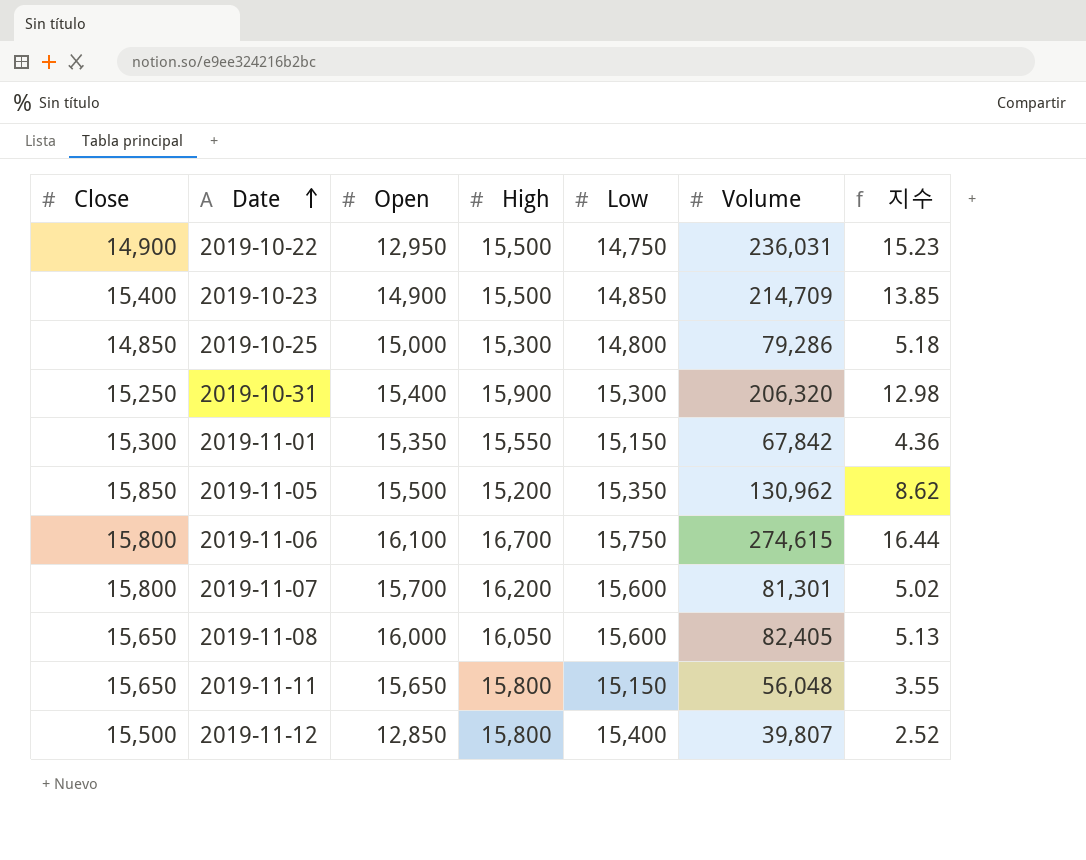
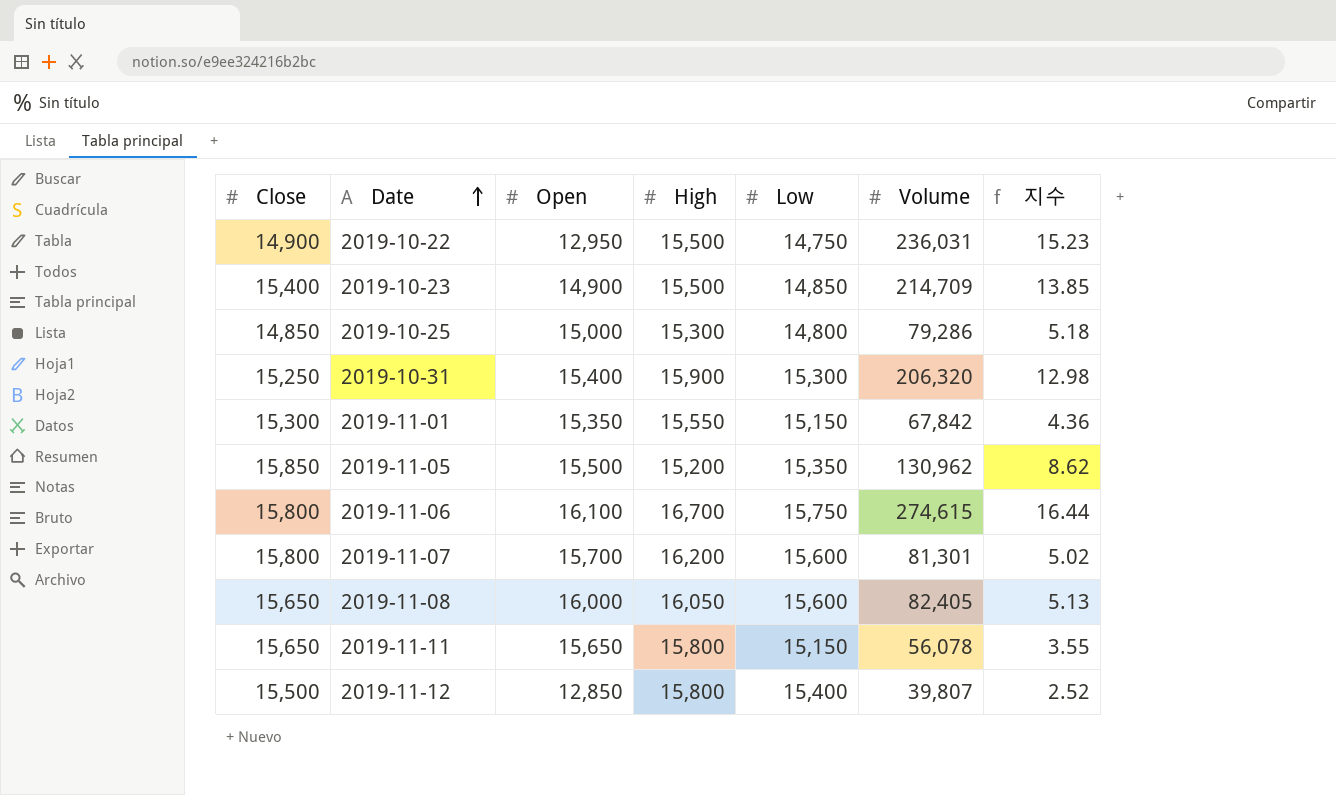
2019-11-11 | Volume: 56,048 -> 56,078

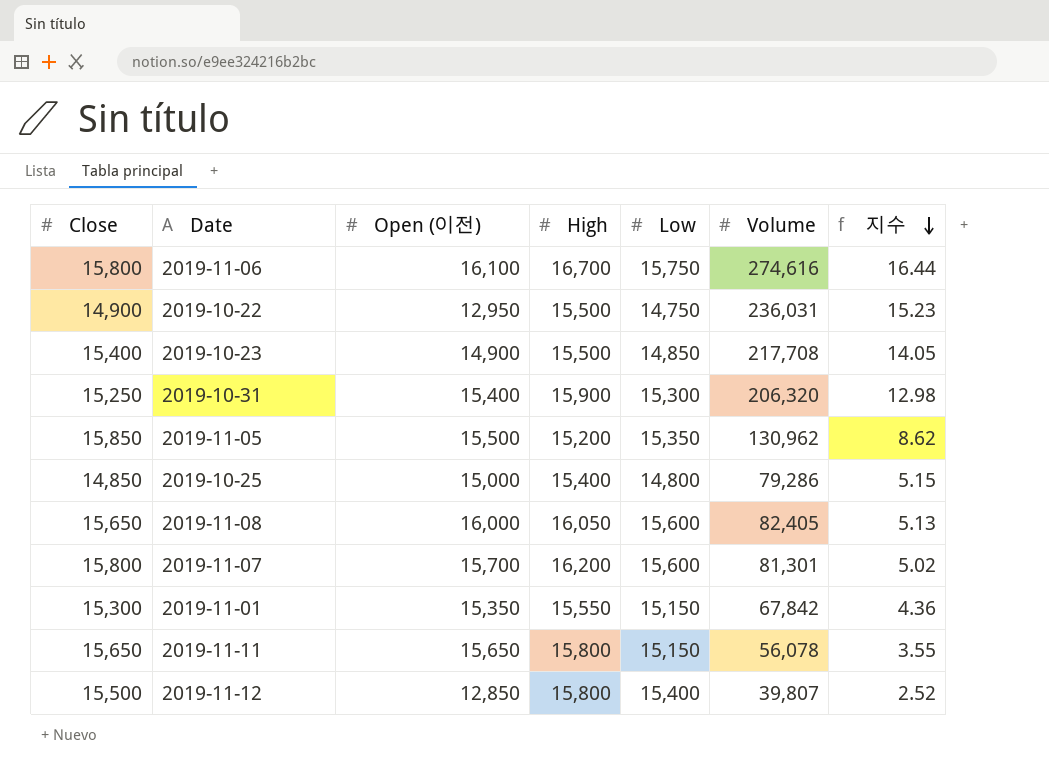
row order: Date ascending -> 지수 descending
column name: Open -> Open (이전)
2019-11-06 | Volume: 274,615 -> 274,616
2019-10-23 | Volume: 214,709 -> 217,708
2019-10-23 | 지수: 13.85 -> 14.05
2019-10-25 | High: 15,300 -> 15,400
2019-10-25 | 지수: 5.18 -> 5.15

